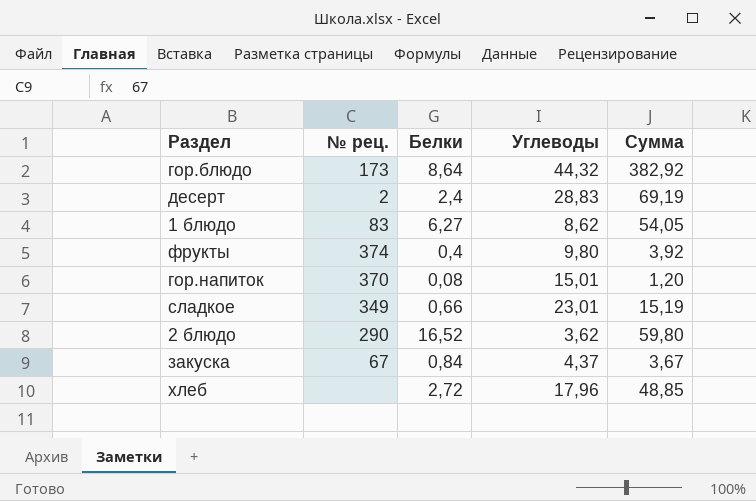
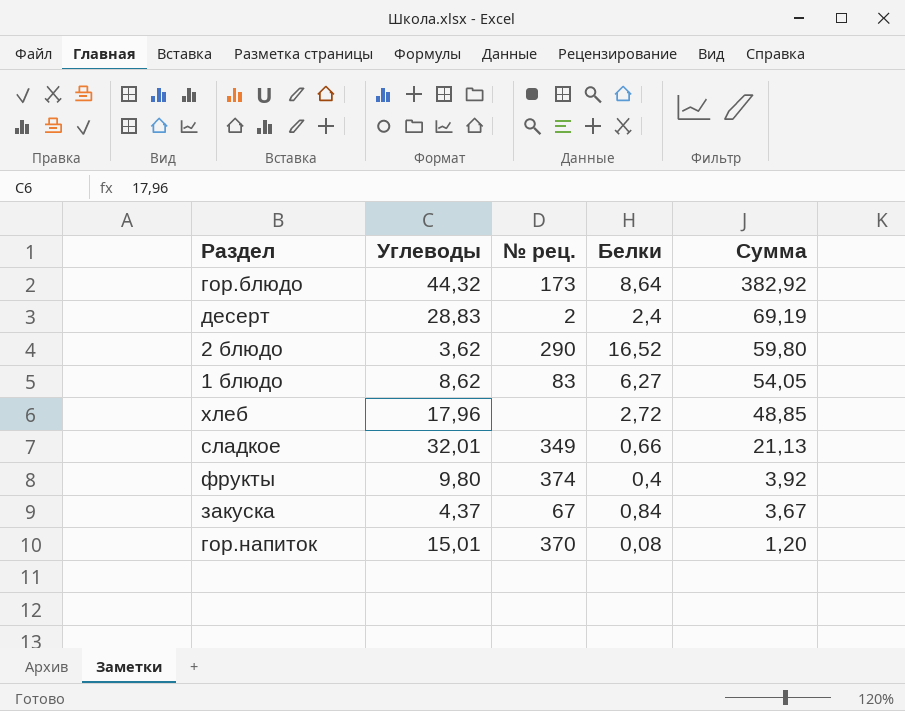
row order: none -> Сумма descending
column Углеводы | position: 4 -> 2
сладкое | Углеводы: 23,01 -> 32,01
сладкое | Сумма: 15,19 -> 21,13

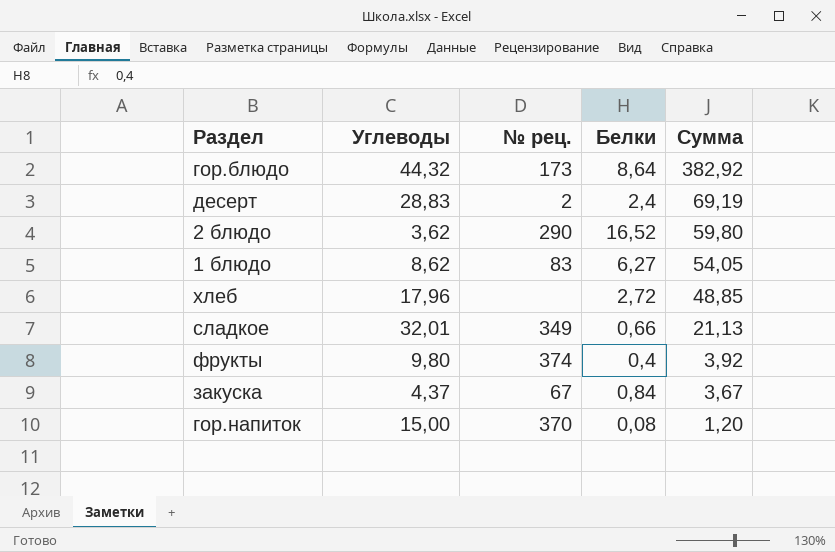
гор.напиток | Углеводы: 15,01 -> 15,00

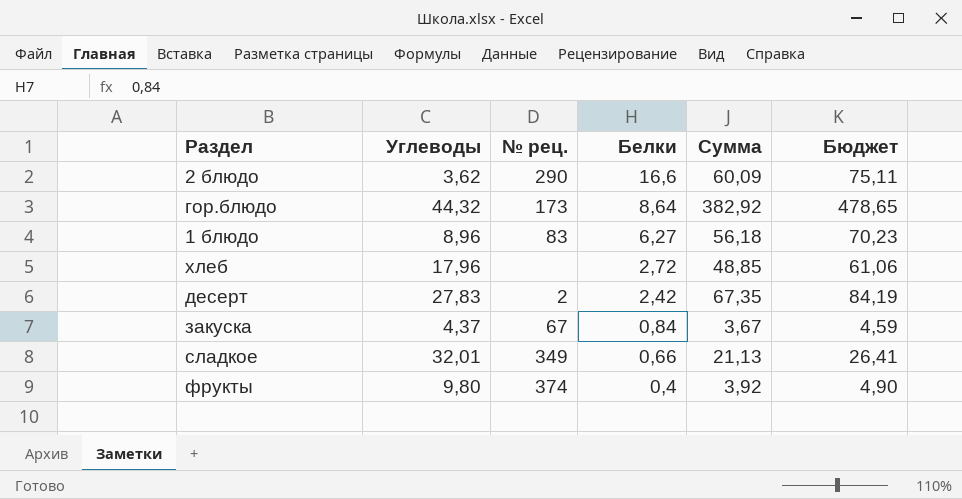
row order: Сумма descending -> Белки descending
column Бюджет | formula: none -> [Сумма] * 1,25
row гор.напиток: 15,00 | 370 | 0,08 | 1,20 -> none
2 блюдо | Белки: 16,52 -> 16,6
2 блюдо | Сумма: 59,80 -> 60,09
1 блюдо | Углеводы: 8,62 -> 8,96
1 блюдо | Сумма: 54,05 -> 56,18
десерт | Углеводы: 28,83 -> 27,83
десерт | Белки: 2,4 -> 2,42
десерт | Сумма: 69,19 -> 67,35

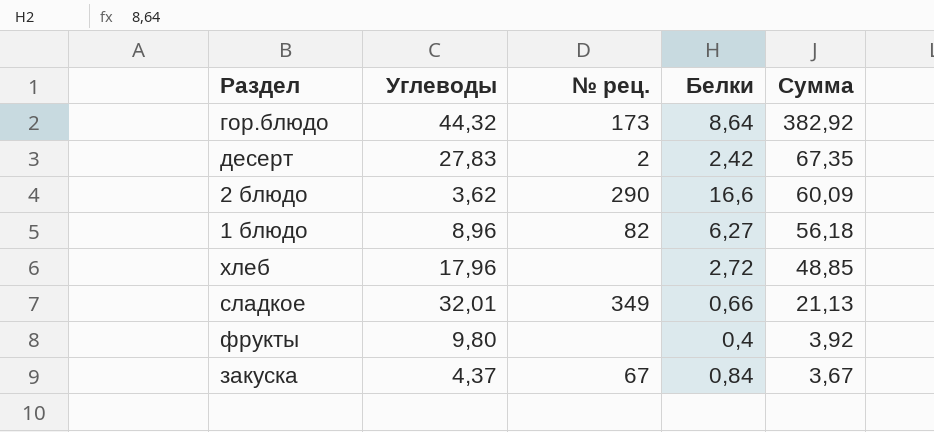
row order: Белки descending -> Сумма descending
column Бюджет | formula: [Сумма] * 1,25 -> none
1 блюдо | № рец.: 83 -> 82
фрукты | № рец.: 374 -> none

